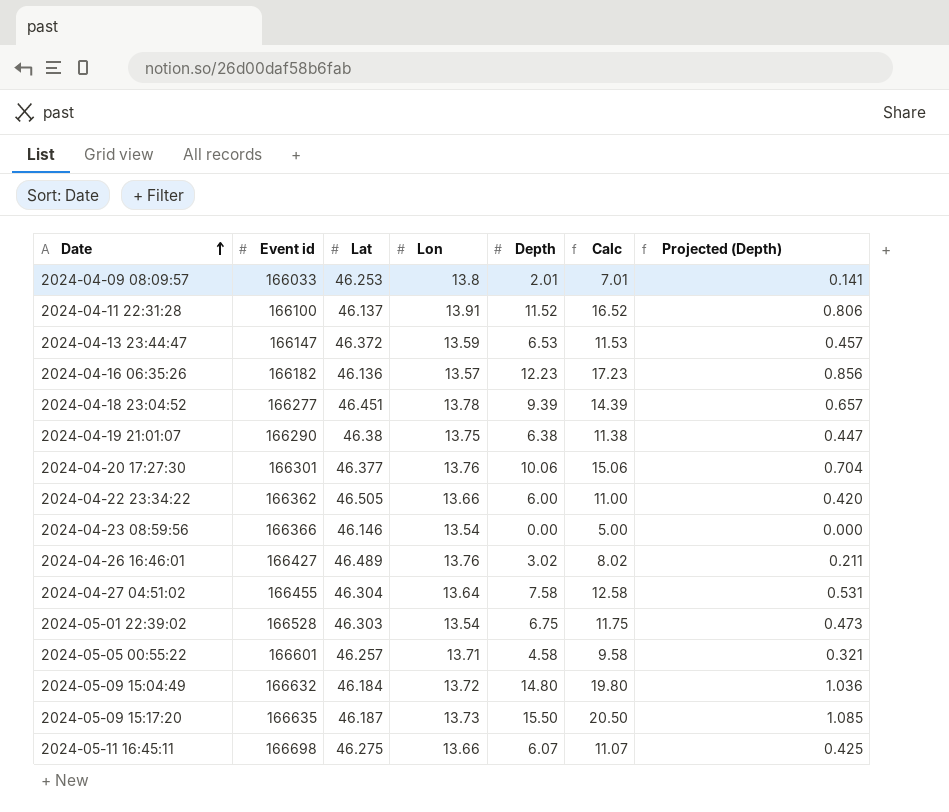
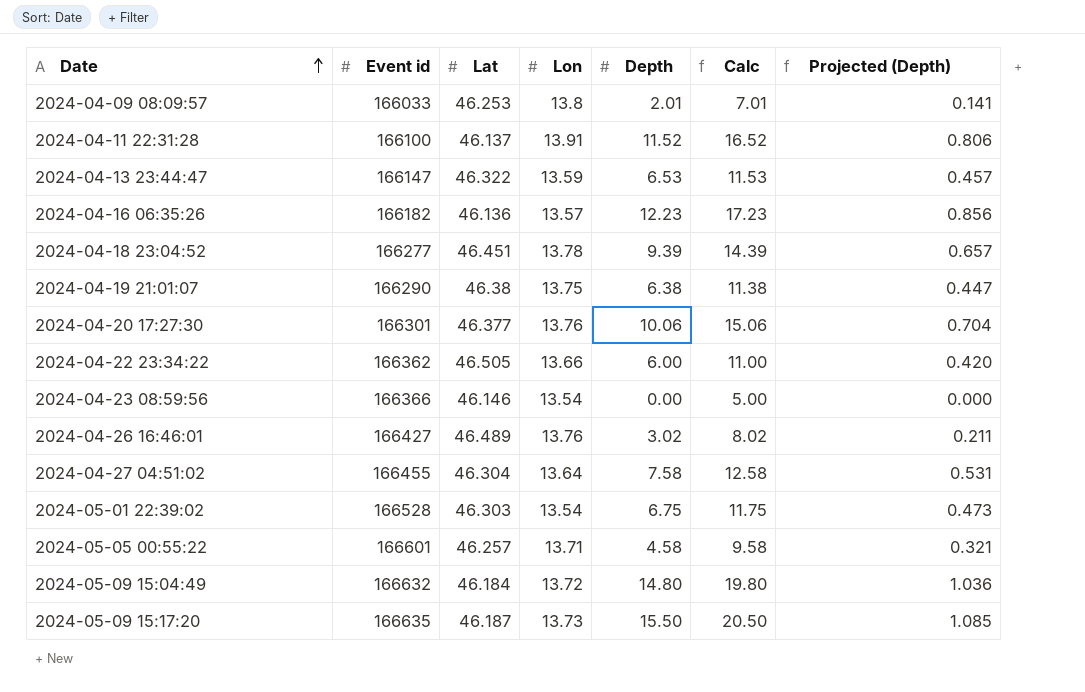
row 2024-05-11 16:45:11: 166698 | 46.275 | 13.66 | 6.07 | 11.07 | 0.425 -> none
2024-04-13 23:44:47 | Lat: 46.372 -> 46.322

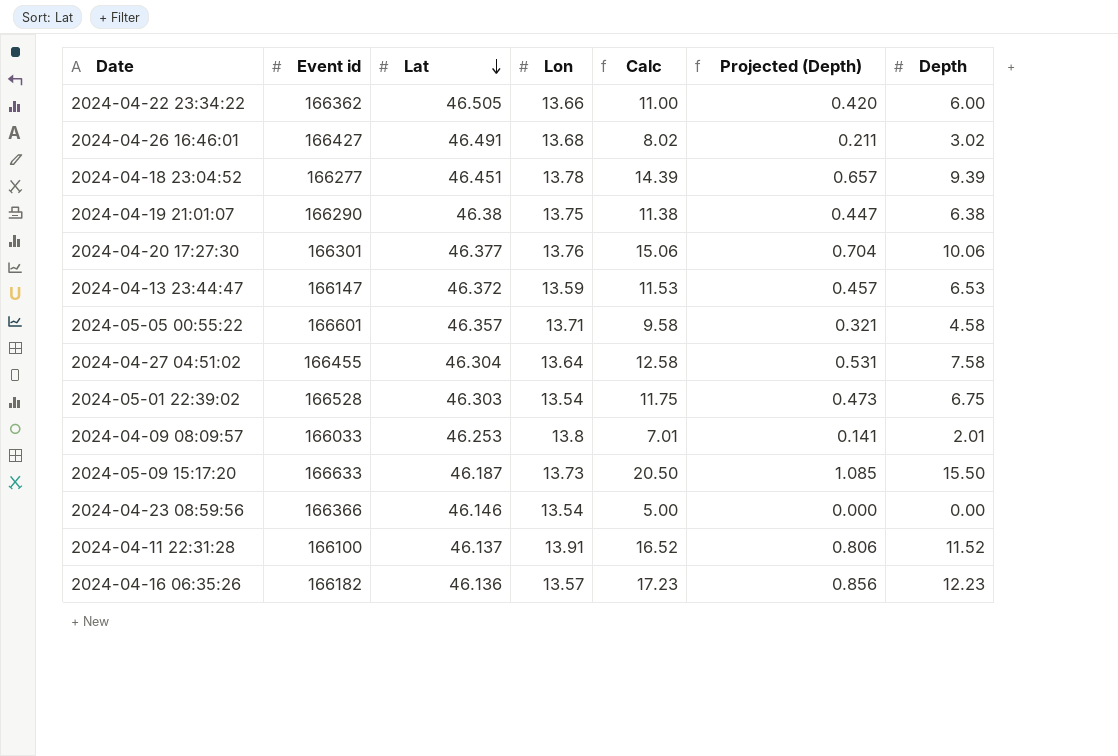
row order: Date ascending -> Lat descending
column Depth | position: 5 -> 7
row 2024-05-09 15:04:49: 166632 | 46.184 | 13.72 | 14.80 | 19.80 | 1.036 -> none
2024-04-26 16:46:01 | Lat: 46.489 -> 46.491
2024-04-26 16:46:01 | Lon: 13.76 -> 13.68
2024-04-13 23:44:47 | Lat: 46.322 -> 46.372
2024-05-05 00:55:22 | Lat: 46.257 -> 46.357
2024-05-09 15:17:20 | Event id: 166635 -> 166633

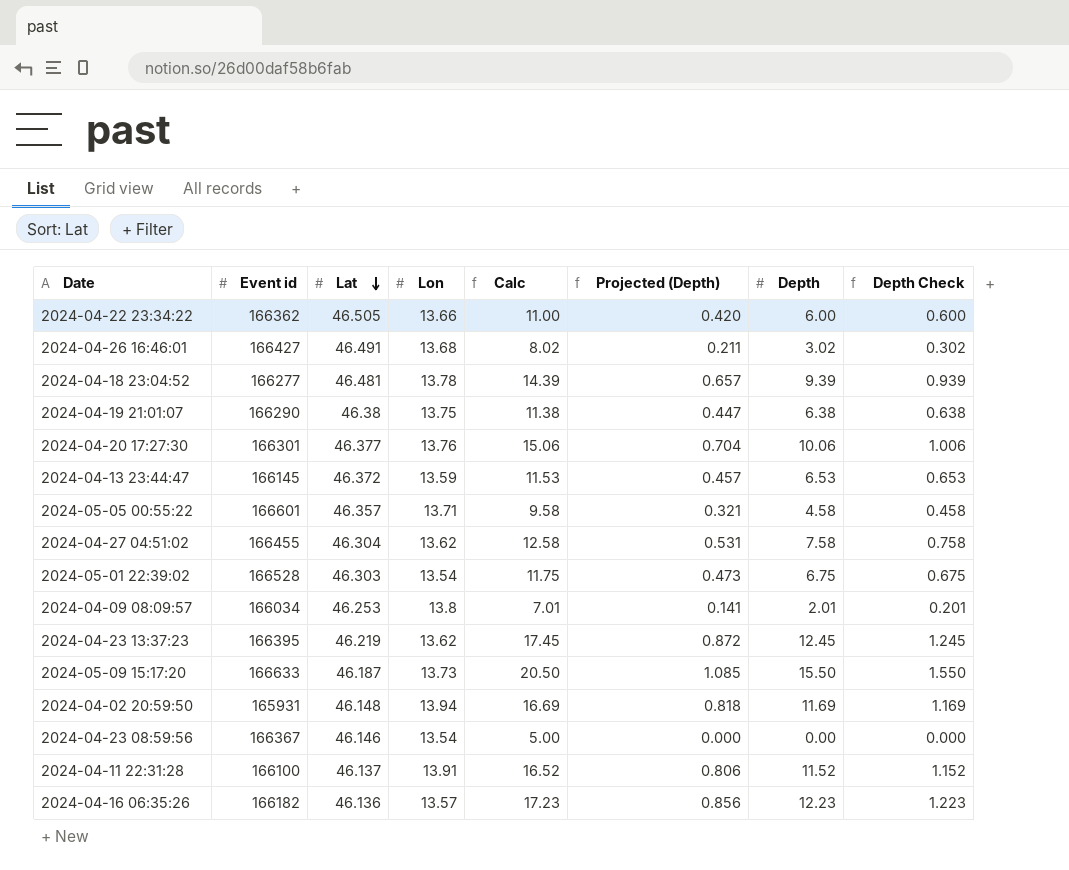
column Depth Check | formula: none -> [Depth] * 0.1
2024-04-18 23:04:52 | Lat: 46.451 -> 46.481
2024-04-13 23:44:47 | Event id: 166147 -> 166145
2024-04-27 04:51:02 | Lon: 13.64 -> 13.62
2024-04-09 08:09:57 | Event id: 166033 -> 166034
row 2024-04-23 13:37:23: none -> 166395 | 46.219 | 13.62 | 17.45 | 0.872 | 12.45 | 1.245
row 2024-04-02 20:59:50: none -> 165931 | 46.148 | 13.94 | 16.69 | 0.818 | 11.69 | 1.169
2024-04-23 08:59:56 | Event id: 166366 -> 166367

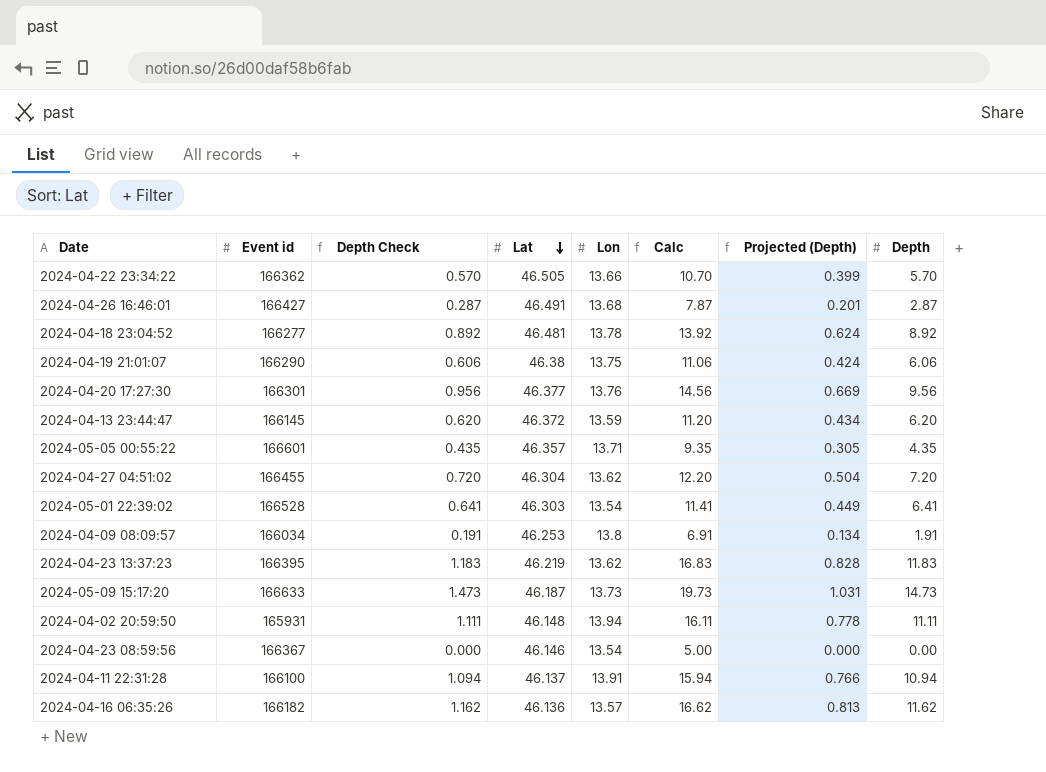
column Depth Check | position: 8 -> 3
2024-04-22 23:34:22 | Depth Check: 0.600 -> 0.570
2024-04-22 23:34:22 | Calc: 11.00 -> 10.70
2024-04-22 23:34:22 | Projected (Depth): 0.420 -> 0.399
2024-04-22 23:34:22 | Depth: 6.00 -> 5.70
2024-04-26 16:46:01 | Depth Check: 0.302 -> 0.287
2024-04-26 16:46:01 | Calc: 8.02 -> 7.87
2024-04-26 16:46:01 | Projected (Depth): 0.211 -> 0.201
2024-04-26 16:46:01 | Depth: 3.02 -> 2.87
2024-04-18 23:04:52 | Depth Check: 0.939 -> 0.892
2024-04-18 23:04:52 | Calc: 14.39 -> 13.92
2024-04-18 23:04:52 | Projected (Depth): 0.657 -> 0.624
2024-04-18 23:04:52 | Depth: 9.39 -> 8.92
2024-04-19 21:01:07 | Depth Check: 0.638 -> 0.606
2024-04-19 21:01:07 | Calc: 11.38 -> 11.06
2024-04-19 21:01:07 | Projected (Depth): 0.447 -> 0.424
2024-04-19 21:01:07 | Depth: 6.38 -> 6.06
2024-04-20 17:27:30 | Depth Check: 1.006 -> 0.956
2024-04-20 17:27:30 | Calc: 15.06 -> 14.56
2024-04-20 17:27:30 | Projected (Depth): 0.704 -> 0.669
2024-04-20 17:27:30 | Depth: 10.06 -> 9.56
2024-04-13 23:44:47 | Depth Check: 0.653 -> 0.620
2024-04-13 23:44:47 | Calc: 11.53 -> 11.20
2024-04-13 23:44:47 | Projected (Depth): 0.457 -> 0.434
2024-04-13 23:44:47 | Depth: 6.53 -> 6.20
2024-05-05 00:55:22 | Depth Check: 0.458 -> 0.435
2024-05-05 00:55:22 | Calc: 9.58 -> 9.35
2024-05-05 00:55:22 | Projected (Depth): 0.321 -> 0.305
2024-05-05 00:55:22 | Depth: 4.58 -> 4.35
2024-04-27 04:51:02 | Depth Check: 0.758 -> 0.720
2024-04-27 04:51:02 | Calc: 12.58 -> 12.20
2024-04-27 04:51:02 | Projected (Depth): 0.531 -> 0.504
2024-04-27 04:51:02 | Depth: 7.58 -> 7.20
2024-05-01 22:39:02 | Depth Check: 0.675 -> 0.641
2024-05-01 22:39:02 | Calc: 11.75 -> 11.41
2024-05-01 22:39:02 | Projected (Depth): 0.473 -> 0.449
2024-05-01 22:39:02 | Depth: 6.75 -> 6.41
2024-04-09 08:09:57 | Depth Check: 0.201 -> 0.191
2024-04-09 08:09:57 | Calc: 7.01 -> 6.91
2024-04-09 08:09:57 | Projected (Depth): 0.141 -> 0.134
2024-04-09 08:09:57 | Depth: 2.01 -> 1.91
2024-04-23 13:37:23 | Depth Check: 1.245 -> 1.183
2024-04-23 13:37:23 | Calc: 17.45 -> 16.83
2024-04-23 13:37:23 | Projected (Depth): 0.872 -> 0.828
2024-04-23 13:37:23 | Depth: 12.45 -> 11.83
2024-05-09 15:17:20 | Depth Check: 1.550 -> 1.473
2024-05-09 15:17:20 | Calc: 20.50 -> 19.73
2024-05-09 15:17:20 | Projected (Depth): 1.085 -> 1.031
2024-05-09 15:17:20 | Depth: 15.50 -> 14.73
2024-04-02 20:59:50 | Depth Check: 1.169 -> 1.111
2024-04-02 20:59:50 | Calc: 16.69 -> 16.11
2024-04-02 20:59:50 | Projected (Depth): 0.818 -> 0.778
2024-04-02 20:59:50 | Depth: 11.69 -> 11.11
2024-04-11 22:31:28 | Depth Check: 1.152 -> 1.094
2024-04-11 22:31:28 | Calc: 16.52 -> 15.94
2024-04-11 22:31:28 | Projected (Depth): 0.806 -> 0.766
2024-04-11 22:31:28 | Depth: 11.52 -> 10.94
2024-04-16 06:35:26 | Depth Check: 1.223 -> 1.162
2024-04-16 06:35:26 | Calc: 17.23 -> 16.62
2024-04-16 06:35:26 | Projected (Depth): 0.856 -> 0.813
2024-04-16 06:35:26 | Depth: 12.23 -> 11.62

